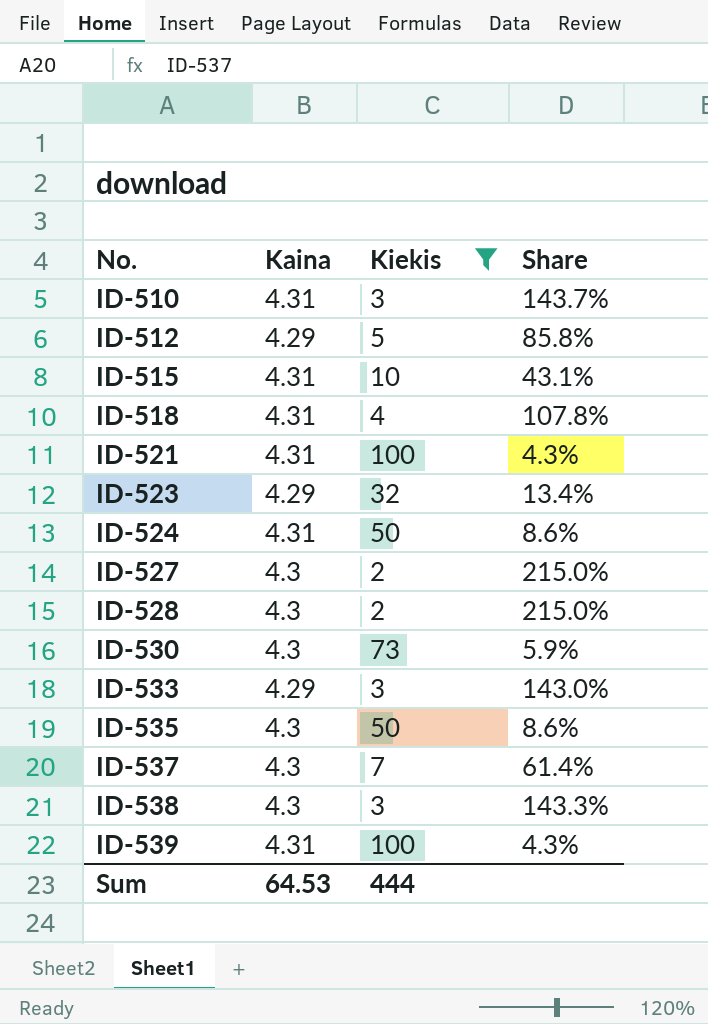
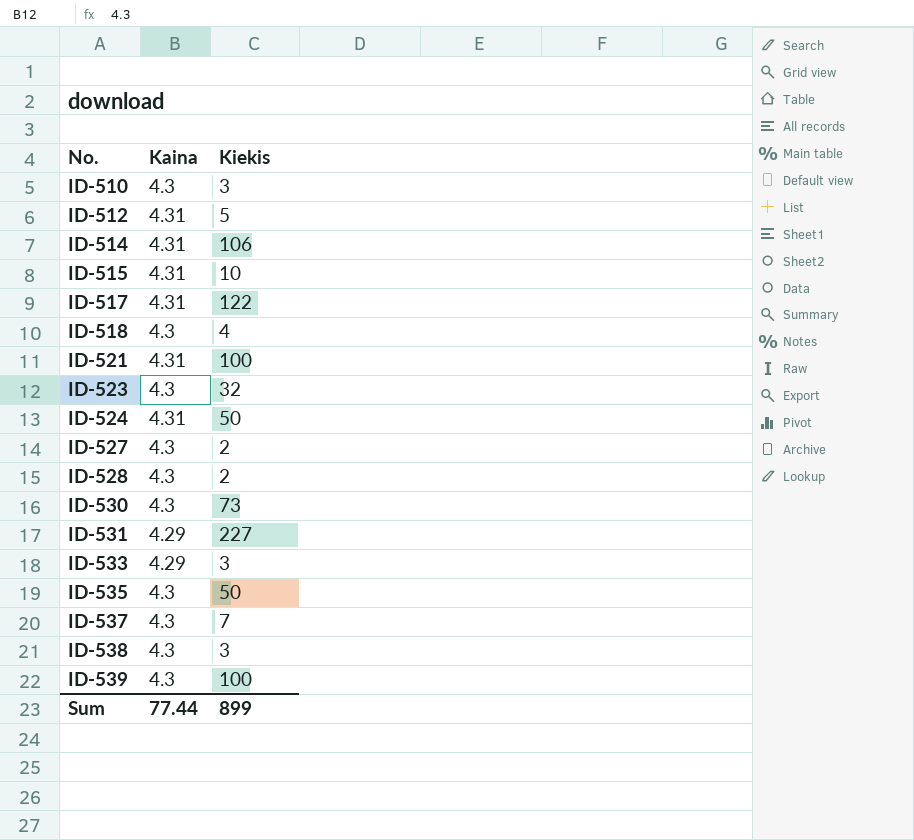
filter: Kiekis <= 100 -> none
column Share | formula: [Kaina] / [Kiekis] -> none
ID-510 | Kaina: 4.31 -> 4.3
ID-512 | Kaina: 4.29 -> 4.31
ID-518 | Kaina: 4.31 -> 4.3
ID-523 | Kaina: 4.29 -> 4.3
ID-539 | Kaina: 4.31 -> 4.3
Sum | Kaina: 64.53 -> 77.44
Sum | Kiekis: 444 -> 899

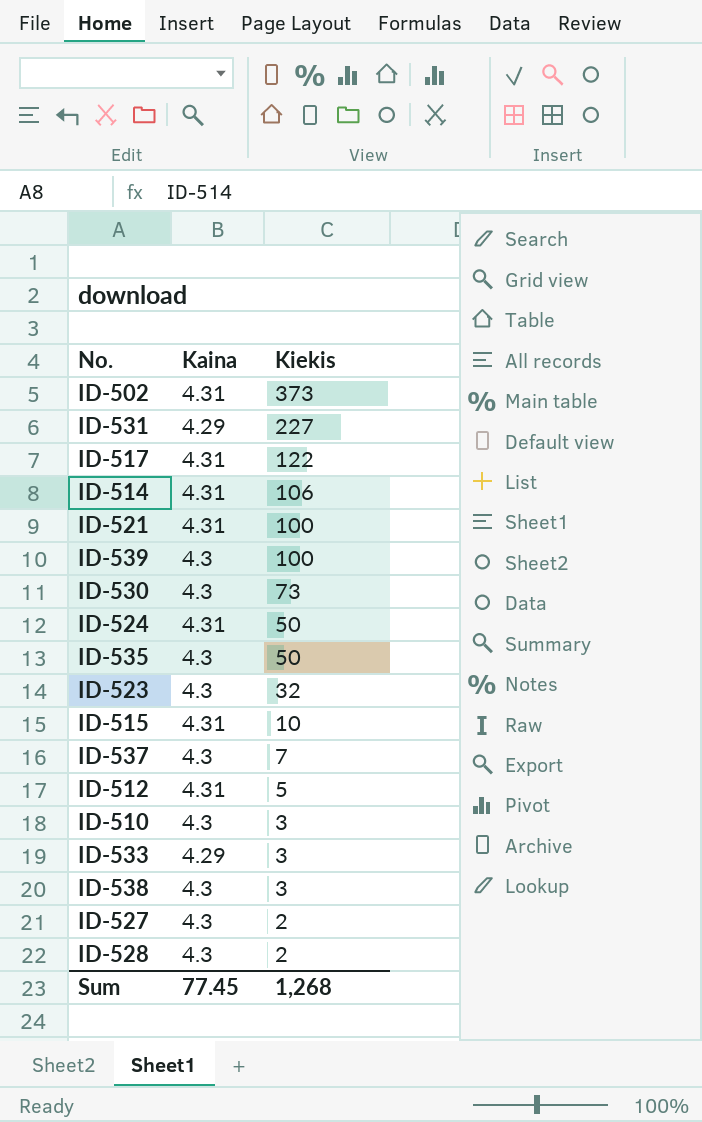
row order: No. ascending -> Kiekis descending
row ID-518: 4.3 | 4 -> none
row ID-502: none -> 4.31 | 373
Sum | Kaina: 77.44 -> 77.45
Sum | Kiekis: 899 -> 1,268

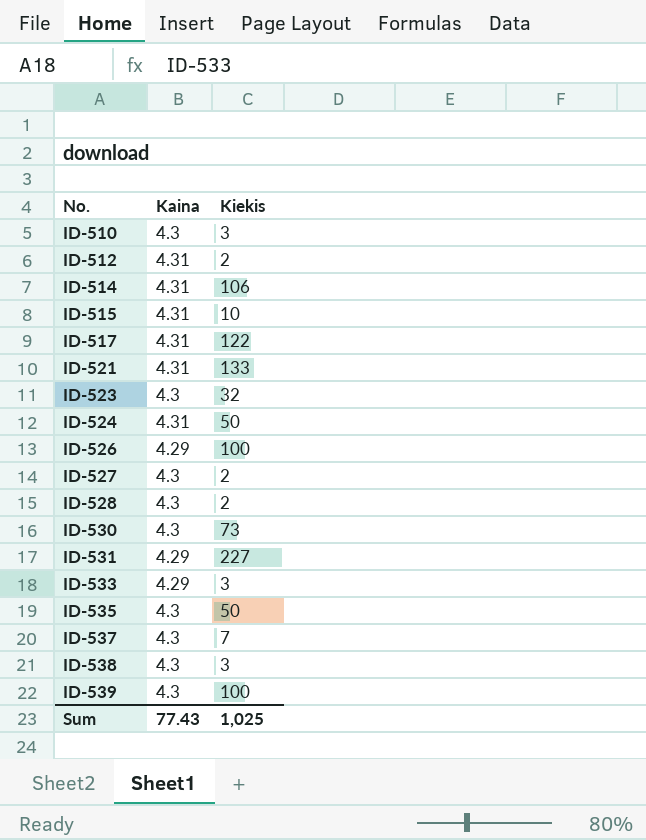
row order: Kiekis descending -> No. ascending
row ID-502: 4.31 | 373 -> none
ID-512 | Kiekis: 5 -> 2
ID-521 | Kiekis: 100 -> 133
row ID-526: none -> 4.29 | 100
Sum | Kaina: 77.45 -> 77.43
Sum | Kiekis: 1,268 -> 1,025

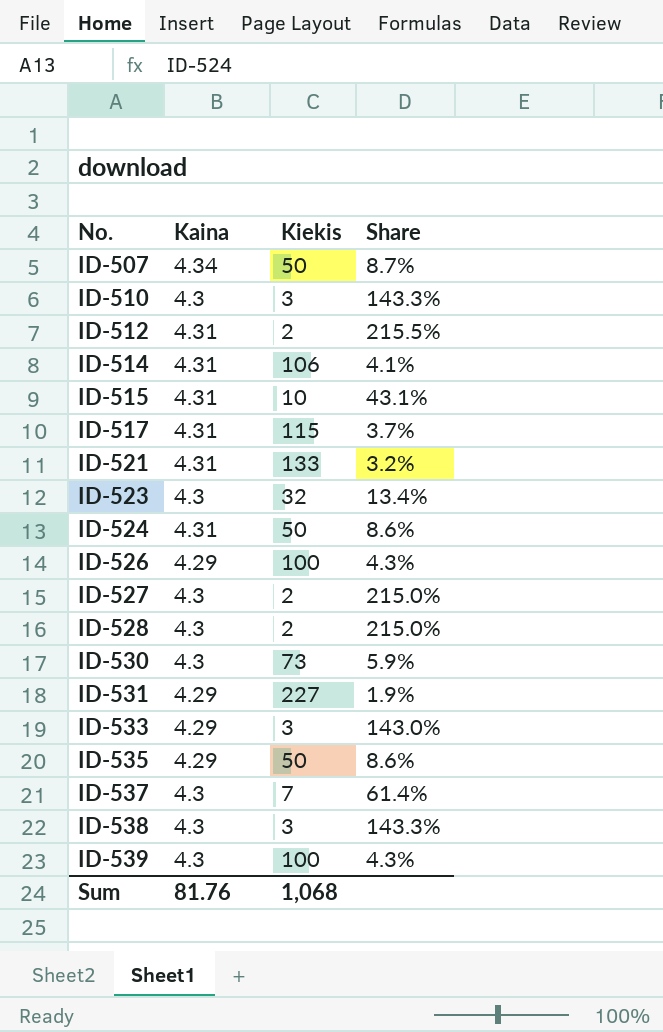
column Share | formula: none -> [Kaina] / [Kiekis]
row ID-507: none -> 4.34 | 50 | 8.7%
ID-517 | Kiekis: 122 -> 115
ID-535 | Kaina: 4.3 -> 4.29
Sum | Kaina: 77.43 -> 81.76
Sum | Kiekis: 1,025 -> 1,068

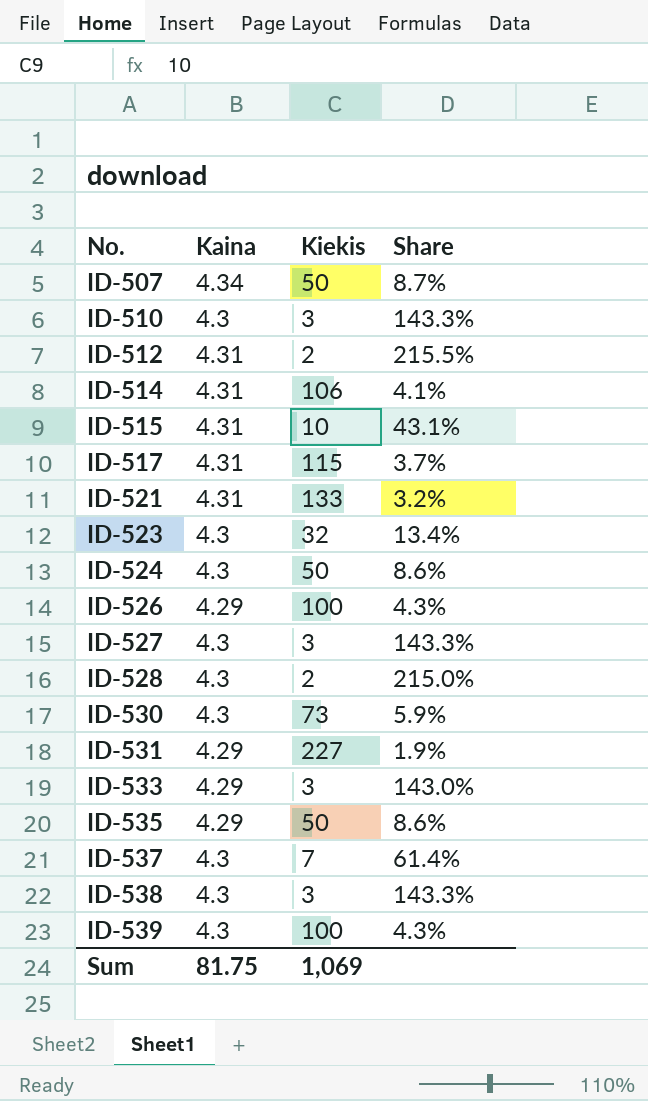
ID-524 | Kaina: 4.31 -> 4.3
ID-527 | Kiekis: 2 -> 3
ID-527 | Share: 215.0% -> 143.3%
Sum | Kaina: 81.76 -> 81.75
Sum | Kiekis: 1,068 -> 1,069

